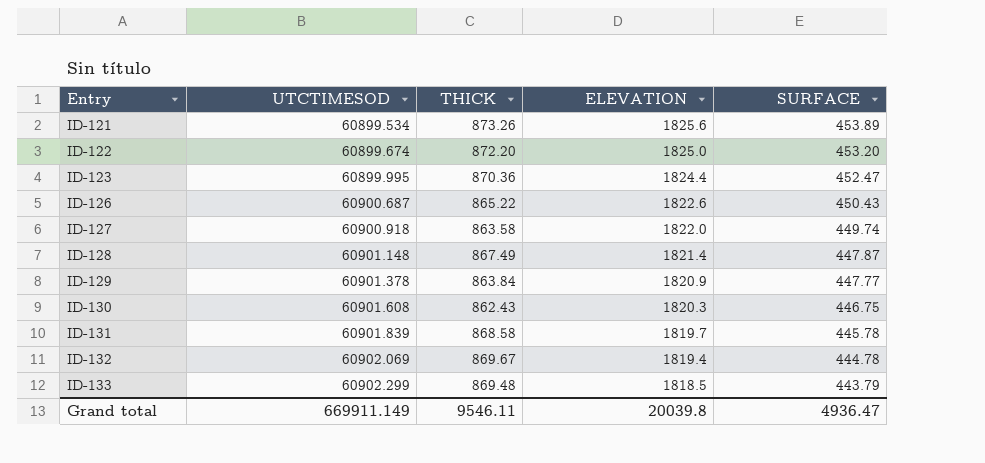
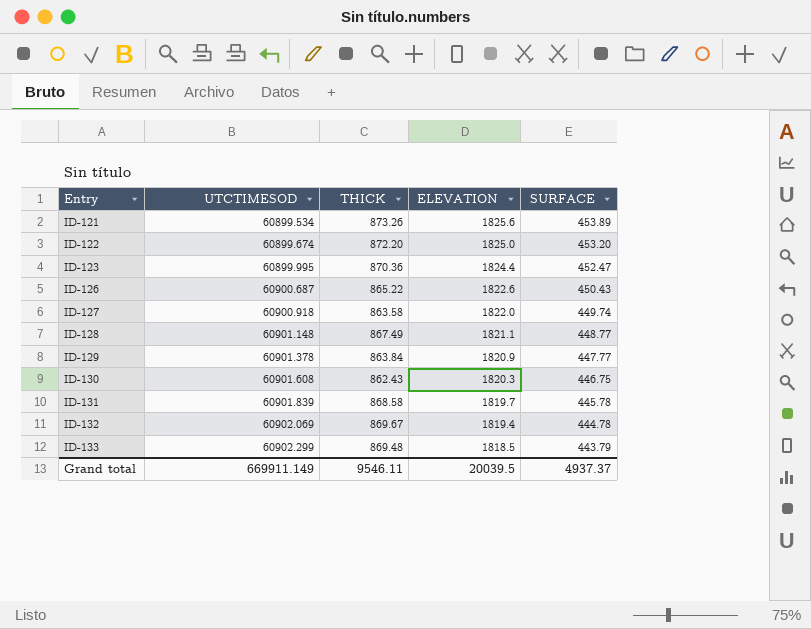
ID-128 | ELEVATION: 1821.4 -> 1821.1
ID-128 | SURFACE: 447.87 -> 448.77
Grand total | ELEVATION: 20039.8 -> 20039.5
Grand total | SURFACE: 4936.47 -> 4937.37

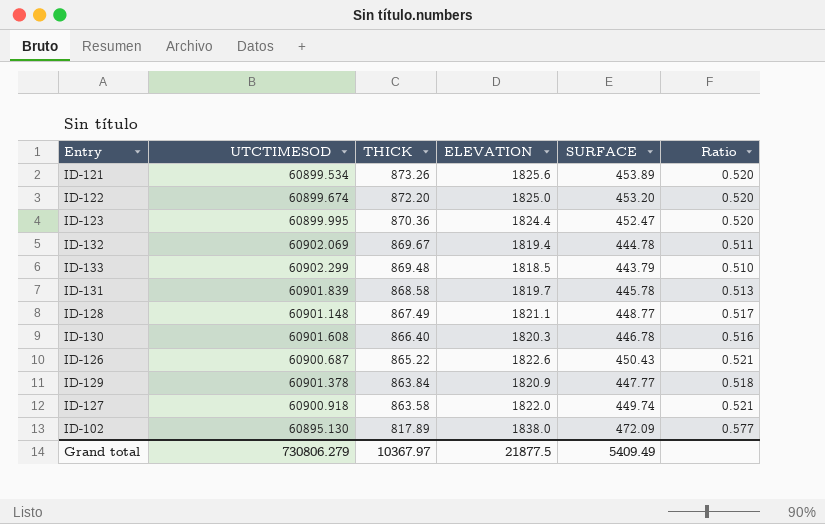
row order: Entry ascending -> THICK descending
column Ratio | formula: none -> [SURFACE] / [THICK]
ID-130 | THICK: 862.43 -> 866.40
ID-130 | SURFACE: 446.75 -> 446.78
row ID-102: none -> 60895.130 | 817.89 | 1838.0 | 472.09 | 0.577
Grand total | UTCTIMESOD: 669911.149 -> 730806.279
Grand total | THICK: 9546.11 -> 10367.97
Grand total | ELEVATION: 20039.5 -> 21877.5
Grand total | SURFACE: 4937.37 -> 5409.49

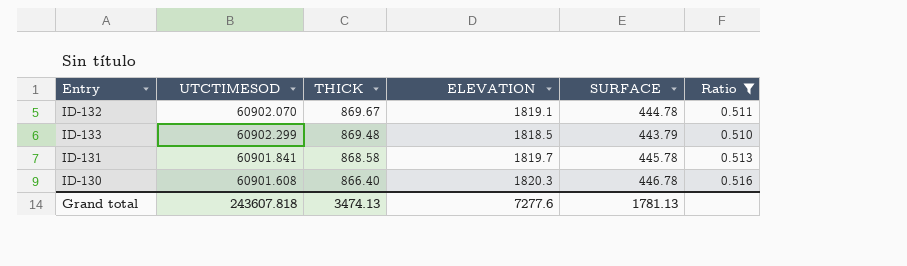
filter: none -> Ratio <= 0.516
ID-132 | UTCTIMESOD: 60902.069 -> 60902.070
ID-132 | ELEVATION: 1819.4 -> 1819.1
ID-131 | UTCTIMESOD: 60901.839 -> 60901.841
Grand total | UTCTIMESOD: 730806.279 -> 243607.818
Grand total | THICK: 10367.97 -> 3474.13
Grand total | ELEVATION: 21877.5 -> 7277.6
Grand total | SURFACE: 5409.49 -> 1781.13

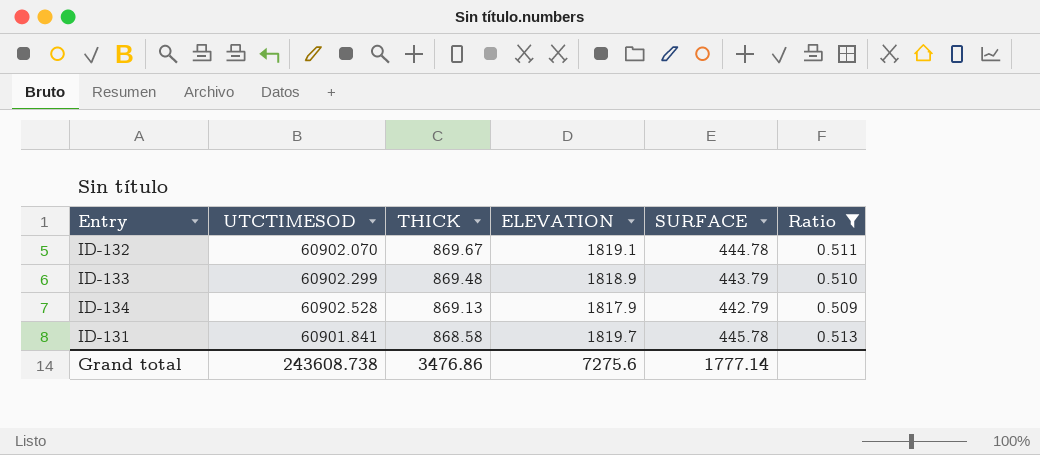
row ID-130: 60901.608 | 866.40 | 1820.3 | 446.78 | 0.516 -> none
ID-133 | ELEVATION: 1818.5 -> 1818.9
row ID-134: none -> 60902.528 | 869.13 | 1817.9 | 442.79 | 0.509
Grand total | UTCTIMESOD: 243607.818 -> 243608.738
Grand total | THICK: 3474.13 -> 3476.86
Grand total | ELEVATION: 7277.6 -> 7275.6
Grand total | SURFACE: 1781.13 -> 1777.14

